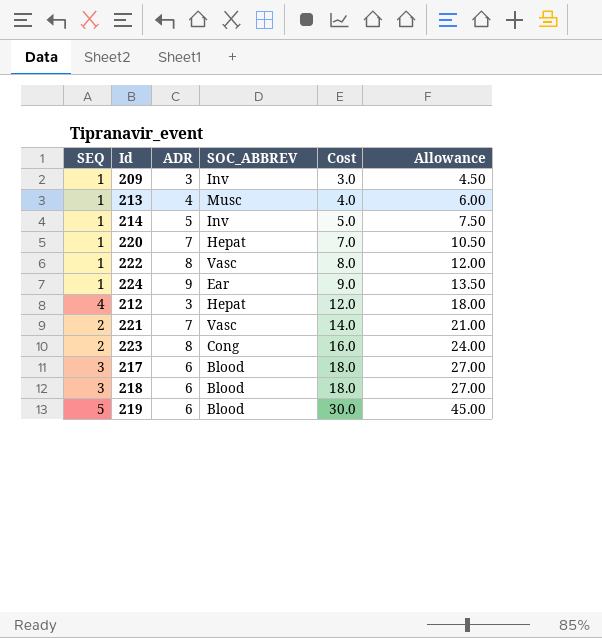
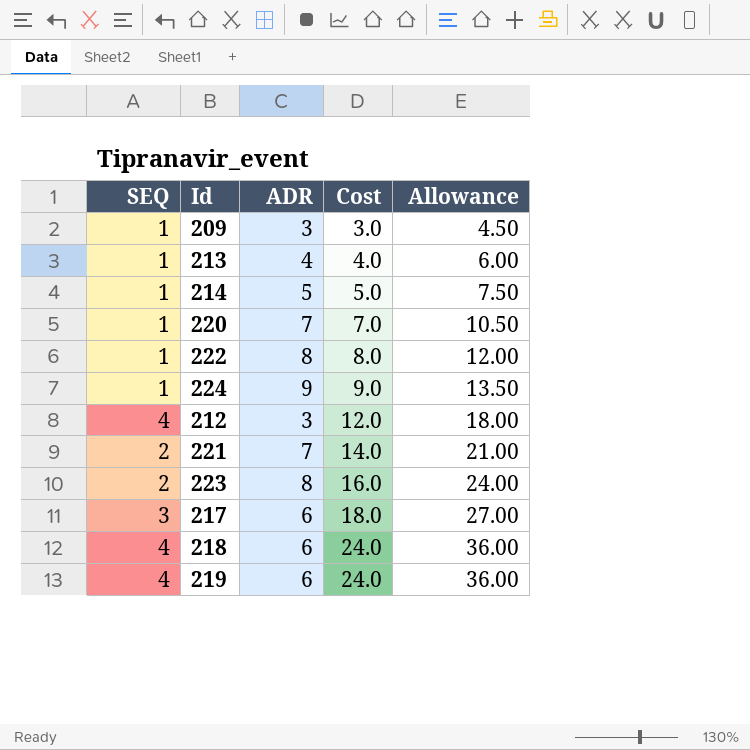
column SOC_ABBREV | position: 4 -> none
218 | SEQ: 3 -> 4
218 | Cost: 18.0 -> 24.0
218 | Allowance: 27.00 -> 36.00
219 | SEQ: 5 -> 4
219 | Cost: 30.0 -> 24.0
219 | Allowance: 45.00 -> 36.00

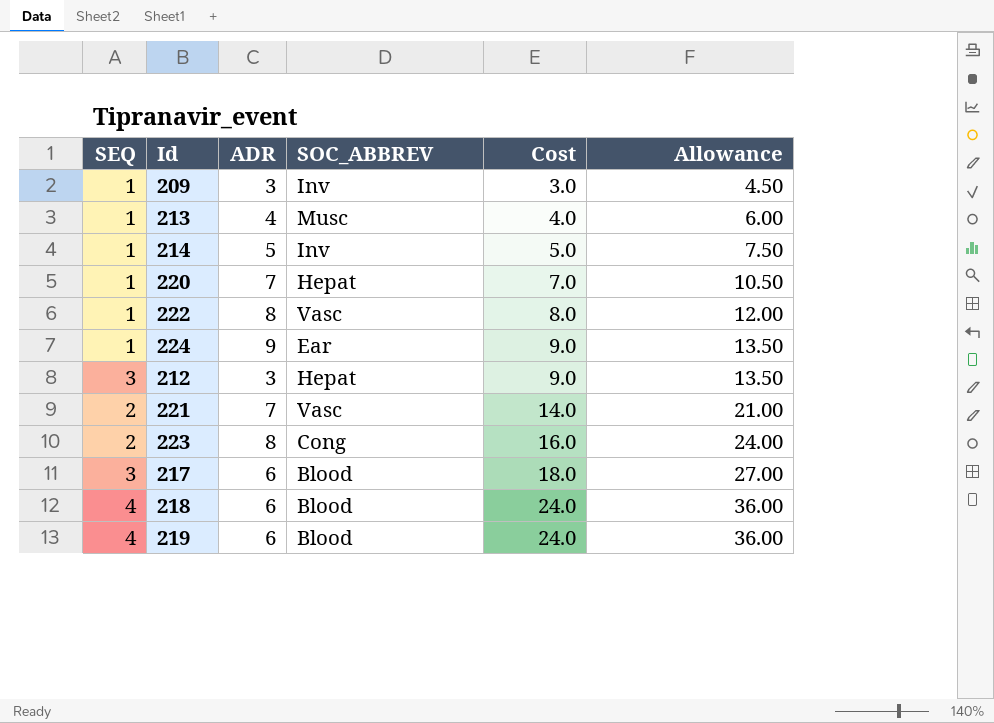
column SOC_ABBREV | position: none -> 4
212 | SEQ: 4 -> 3
212 | Cost: 12.0 -> 9.0
212 | Allowance: 18.00 -> 13.50

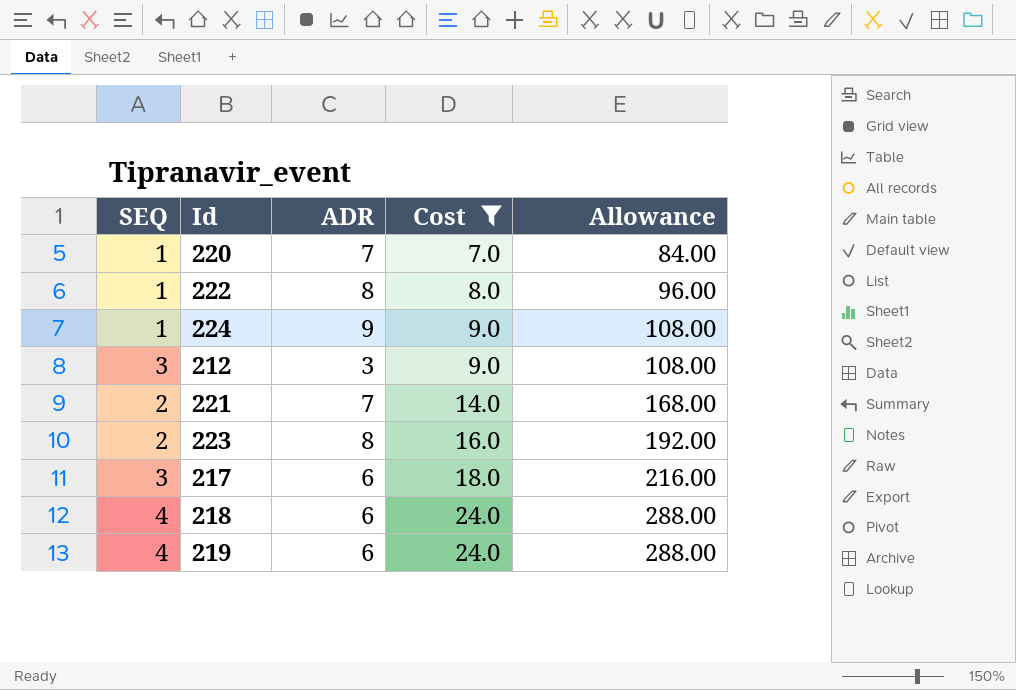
filter: none -> Cost >= 7.0
column SOC_ABBREV | position: 4 -> none
column Allowance | formula: [Cost] * 1.5 -> [Cost] * 12

